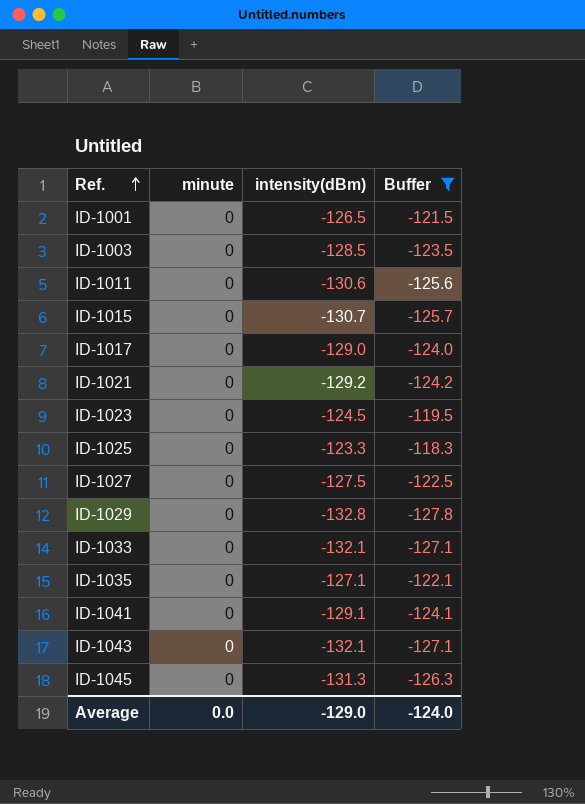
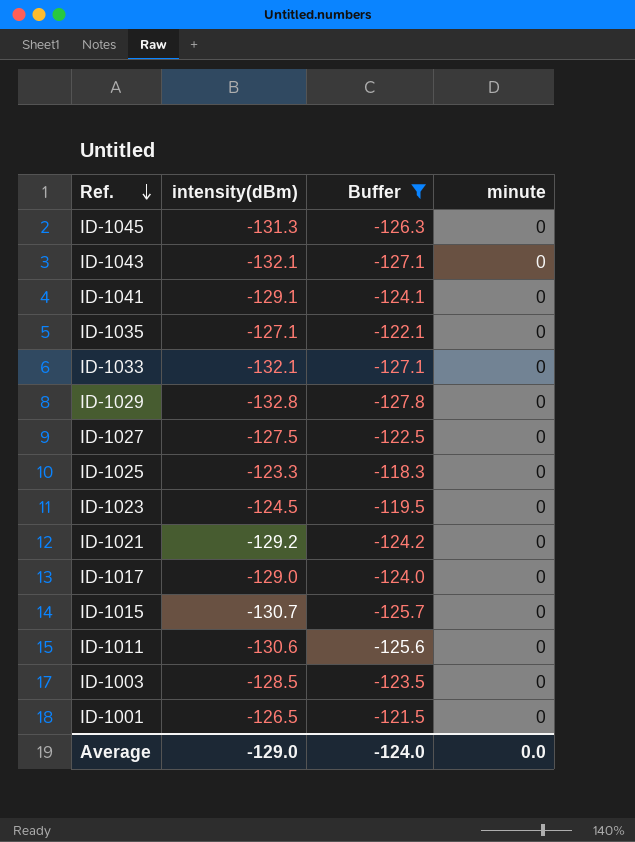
row order: Ref. ascending -> Ref. descending
column minute | position: 2 -> 4

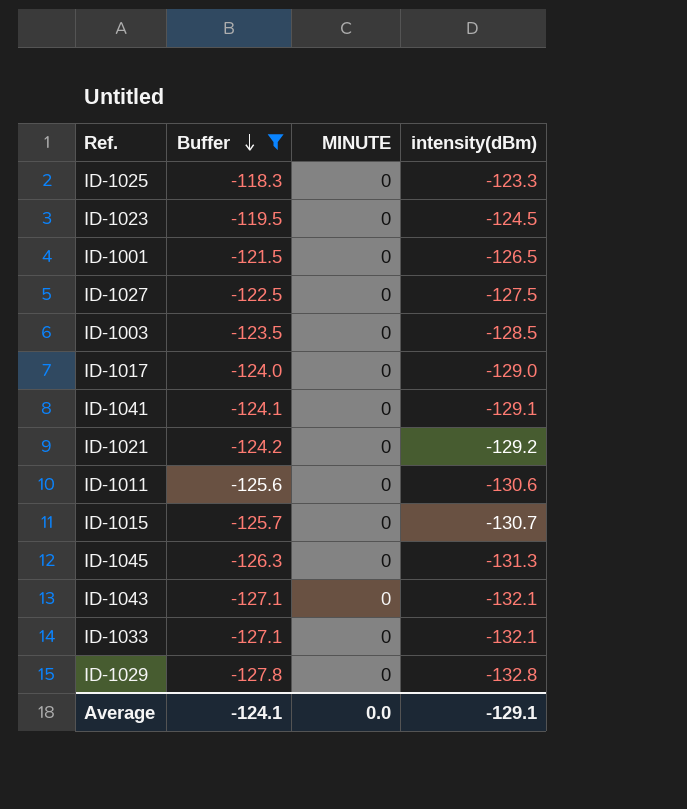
row order: Ref. descending -> Buffer descending
column name: minute -> MINUTE
column intensity(dBm) | position: 2 -> 4
row ID-1035: -127.1 | -122.1 | 0 -> none
Average | Buffer: -124.0 -> -124.1
Average | intensity(dBm): -129.0 -> -129.1

